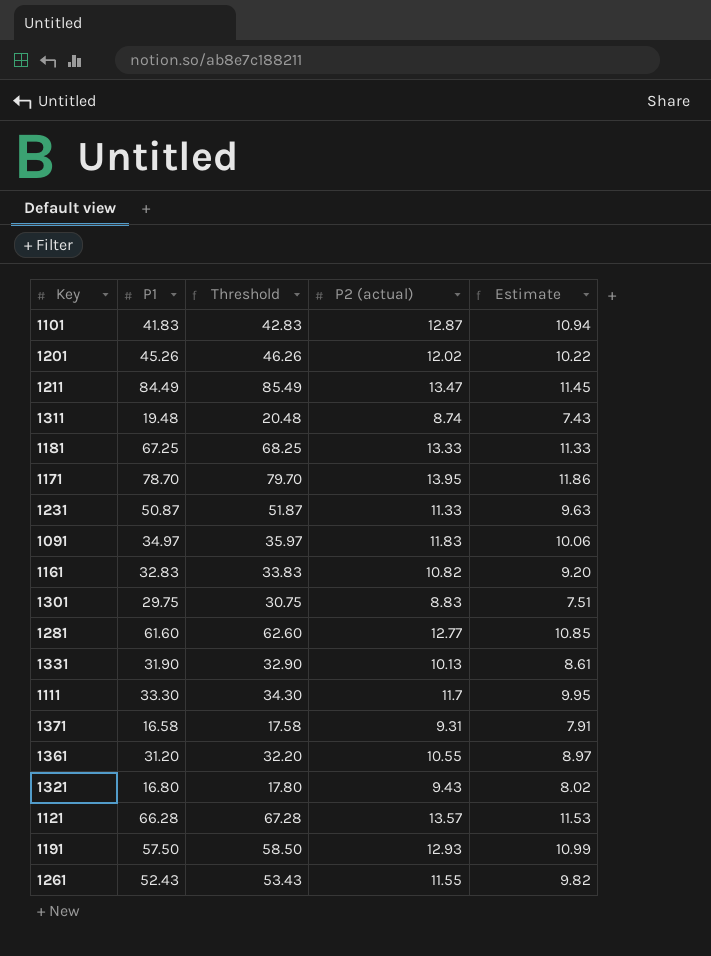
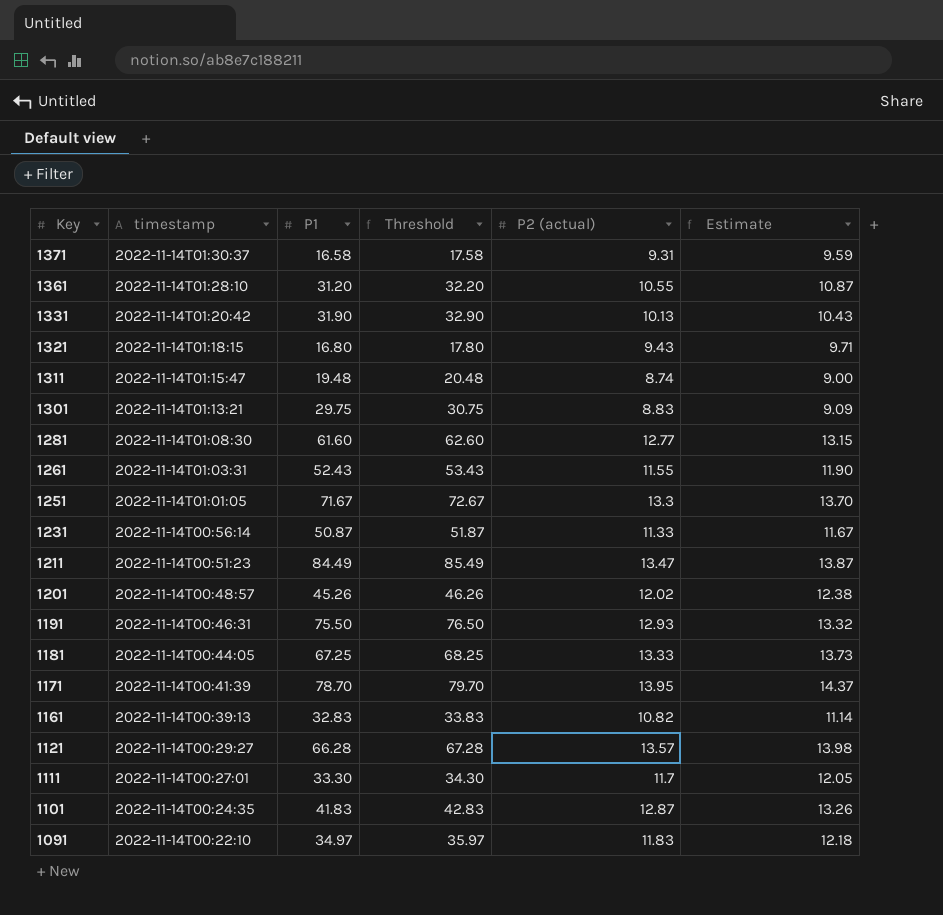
row order: none -> Key descending
column timestamp | position: none -> 2
column Estimate | formula: [P2 (actual)] * 0.85 -> [P2 (actual)] * 1.03
row 1251: none -> 2022-11-14T01:01:05 | 71.67 | 72.67 | 13.3 | 13.70
1191 | P1: 57.50 -> 75.50
1191 | Threshold: 58.50 -> 76.50

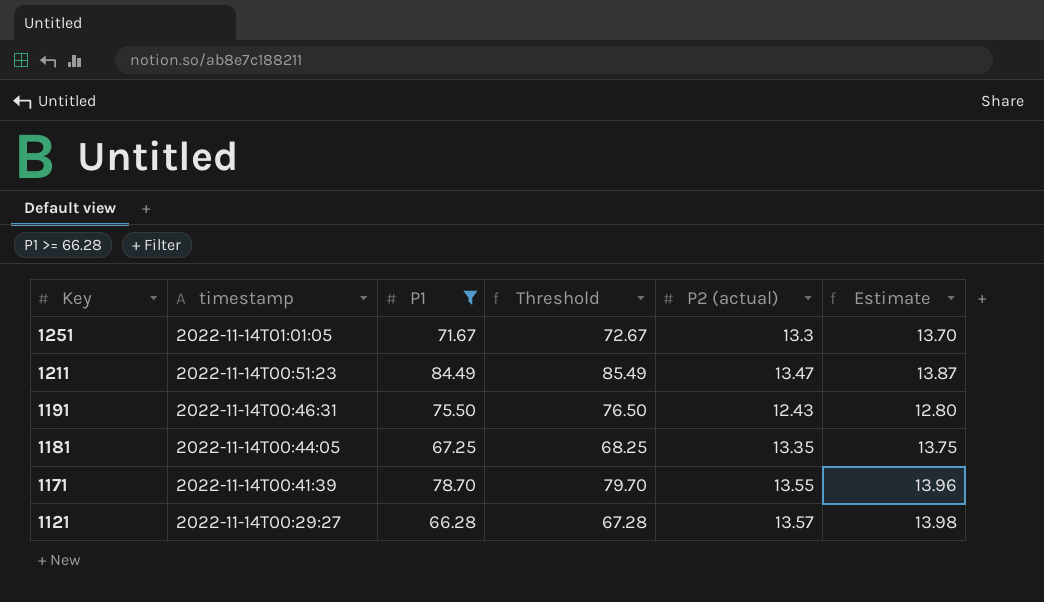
filter: none -> P1 >= 66.28
1191 | P2 (actual): 12.93 -> 12.43
1191 | Estimate: 13.32 -> 12.80
1181 | P2 (actual): 13.33 -> 13.35
1181 | Estimate: 13.73 -> 13.75
1171 | P2 (actual): 13.95 -> 13.55
1171 | Estimate: 14.37 -> 13.96

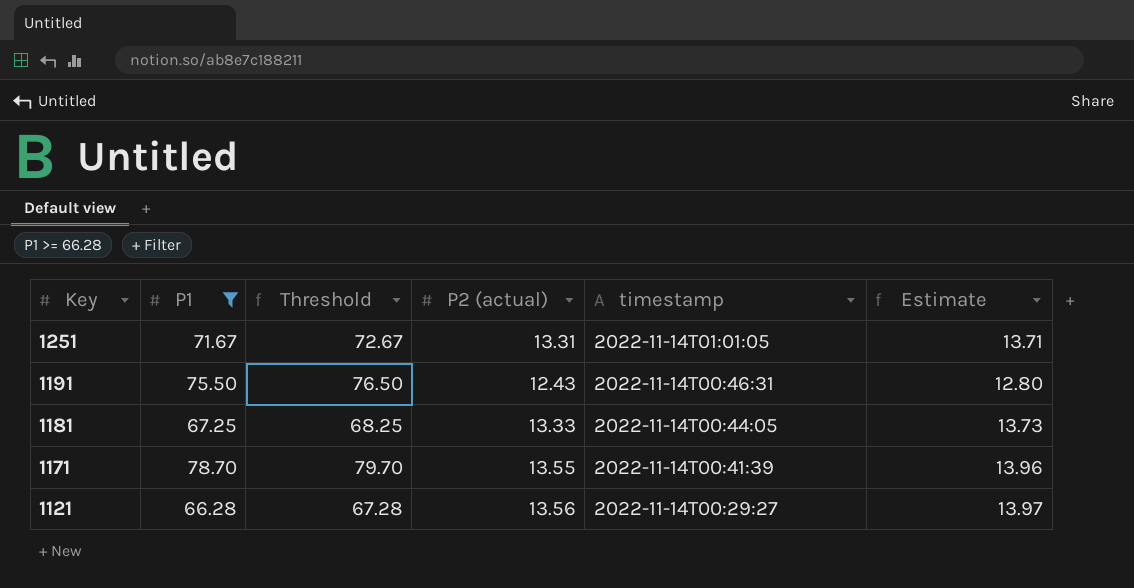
column timestamp | position: 2 -> 5
row 1211: 2022-11-14T00:51:23 | 84.49 | 85.49 | 13.47 | 13.87 -> none
1251 | P2 (actual): 13.3 -> 13.31
1251 | Estimate: 13.70 -> 13.71
1181 | P2 (actual): 13.35 -> 13.33
1181 | Estimate: 13.75 -> 13.73
1121 | P2 (actual): 13.57 -> 13.56
1121 | Estimate: 13.98 -> 13.97

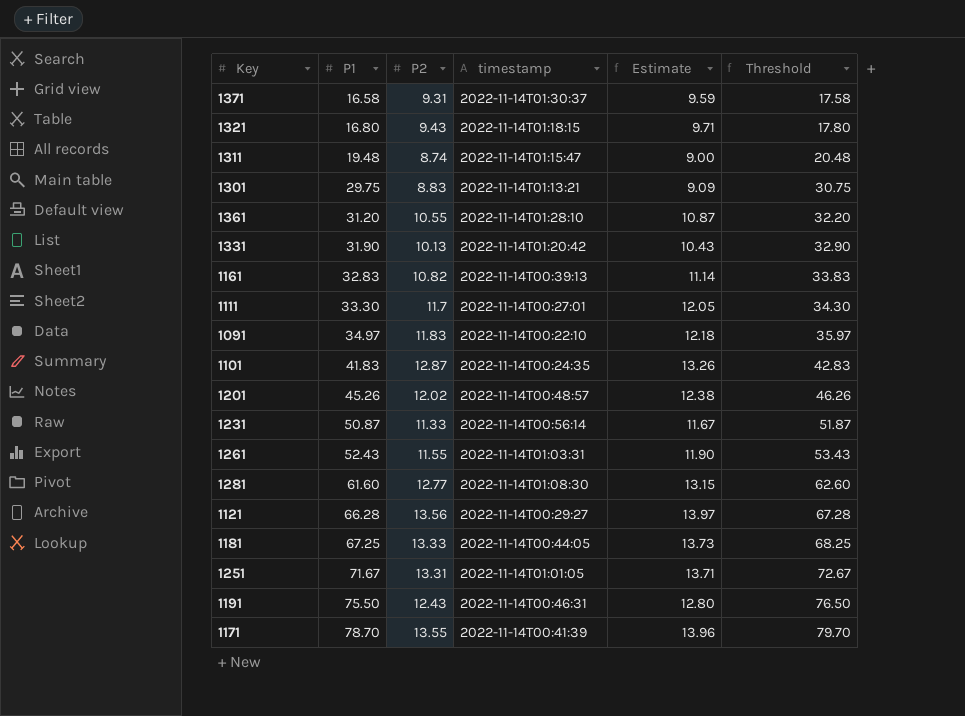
filter: P1 >= 66.28 -> none
row order: Key descending -> P1 ascending
column name: P2 (actual) -> P2
column Threshold | position: 3 -> 6

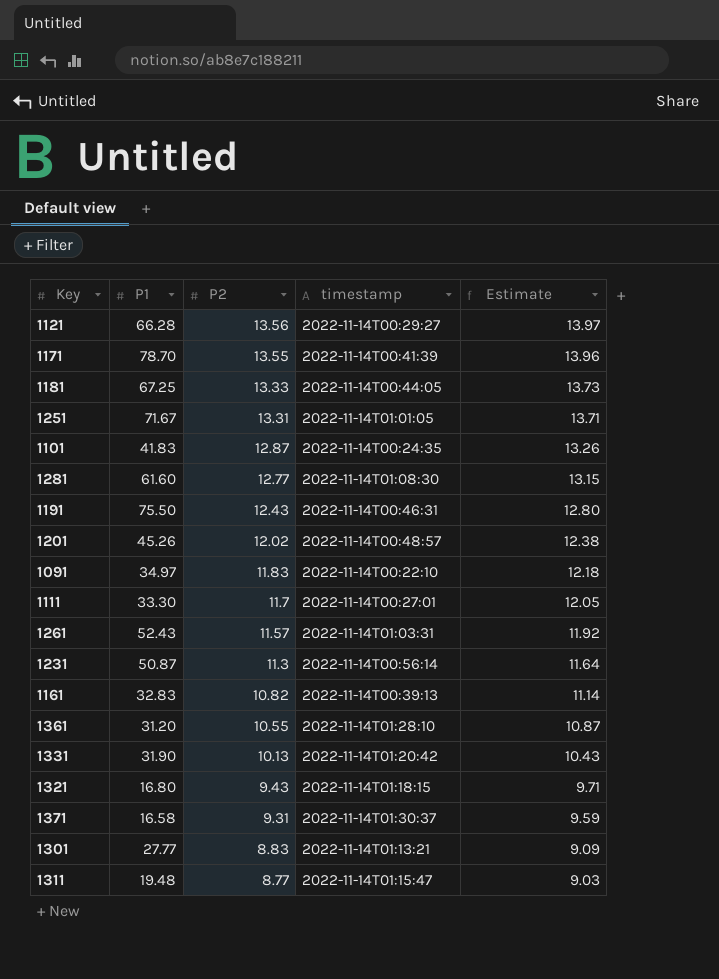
row order: P1 ascending -> P2 descending
column Threshold | formula: [P1] + 1 -> none
1261 | P2: 11.55 -> 11.57
1261 | Estimate: 11.90 -> 11.92
1231 | P2: 11.33 -> 11.3
1231 | Estimate: 11.67 -> 11.64
1301 | P1: 29.75 -> 27.77
1311 | P2: 8.74 -> 8.77
1311 | Estimate: 9.00 -> 9.03

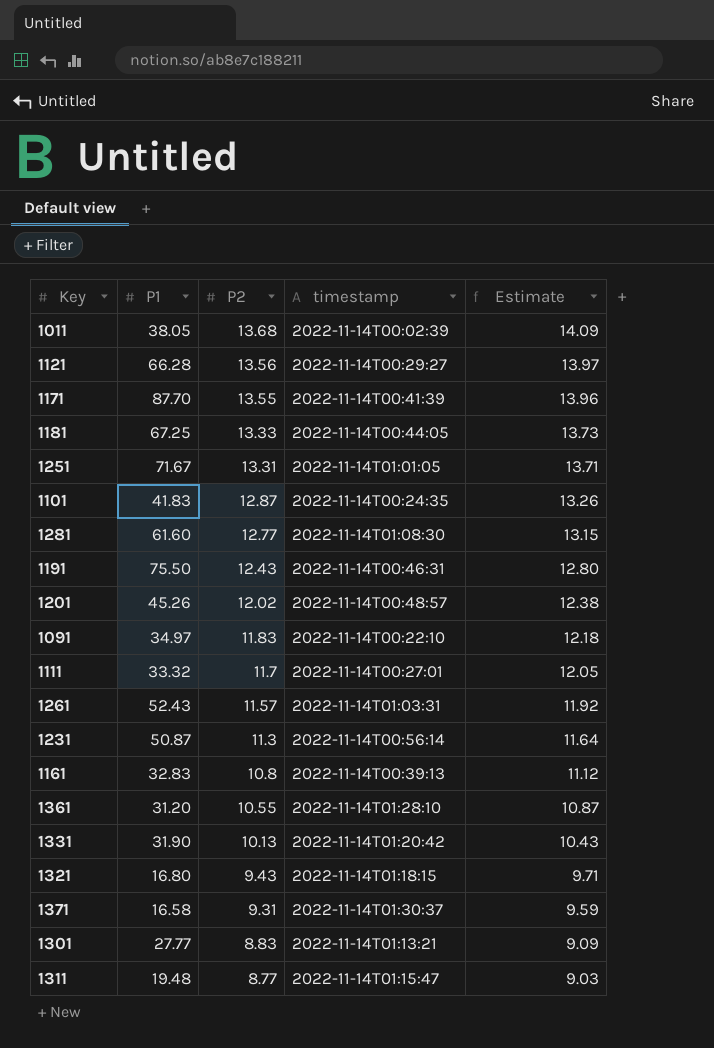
row 1011: none -> 38.05 | 13.68 | 2022-11-14T00:02:39 | 14.09
1171 | P1: 78.70 -> 87.70
1111 | P1: 33.30 -> 33.32
1161 | P2: 10.82 -> 10.8
1161 | Estimate: 11.14 -> 11.12

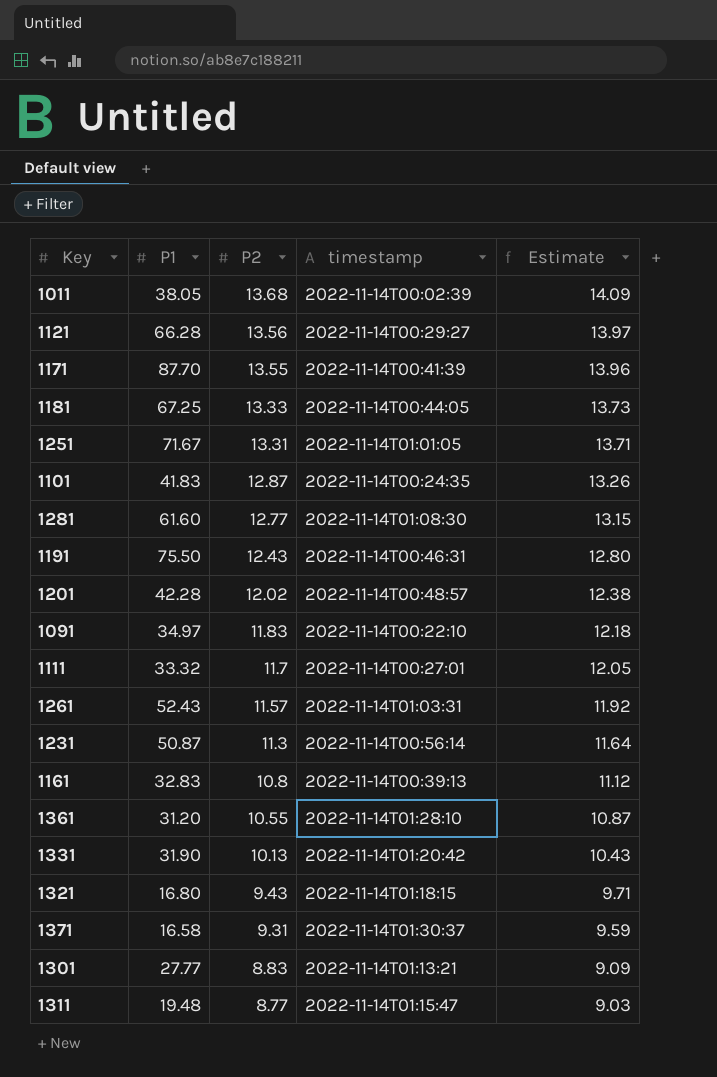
1201 | P1: 45.26 -> 42.28

